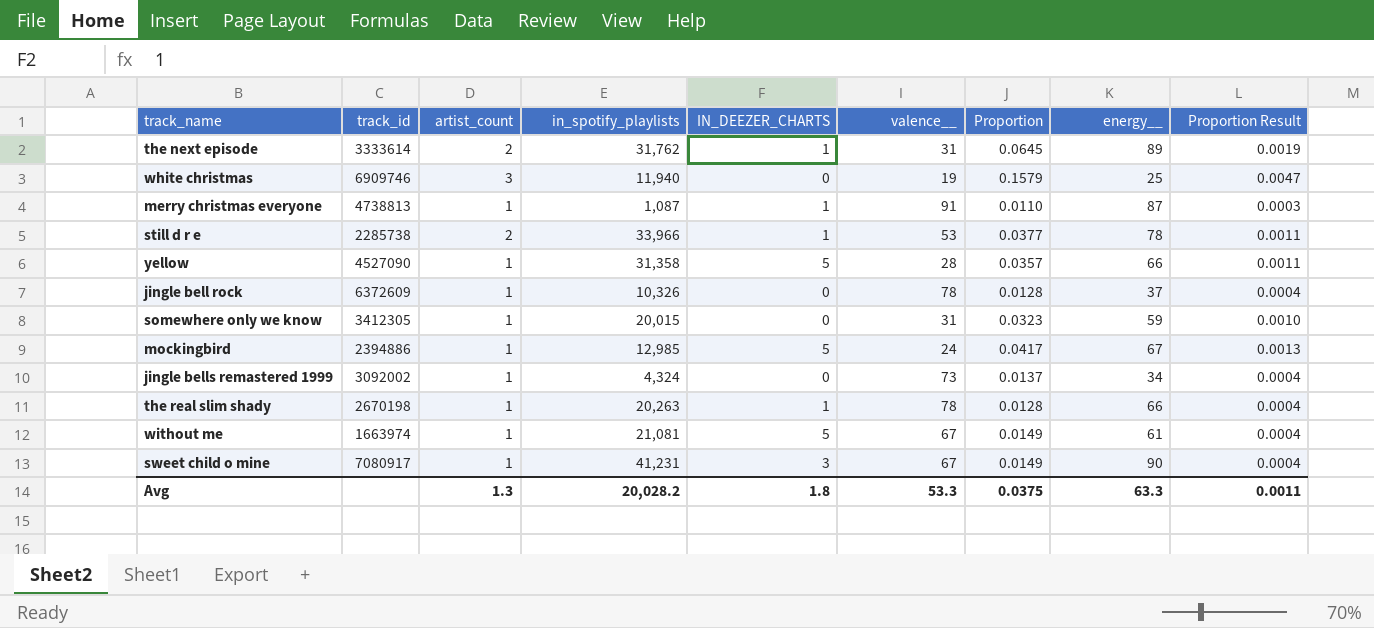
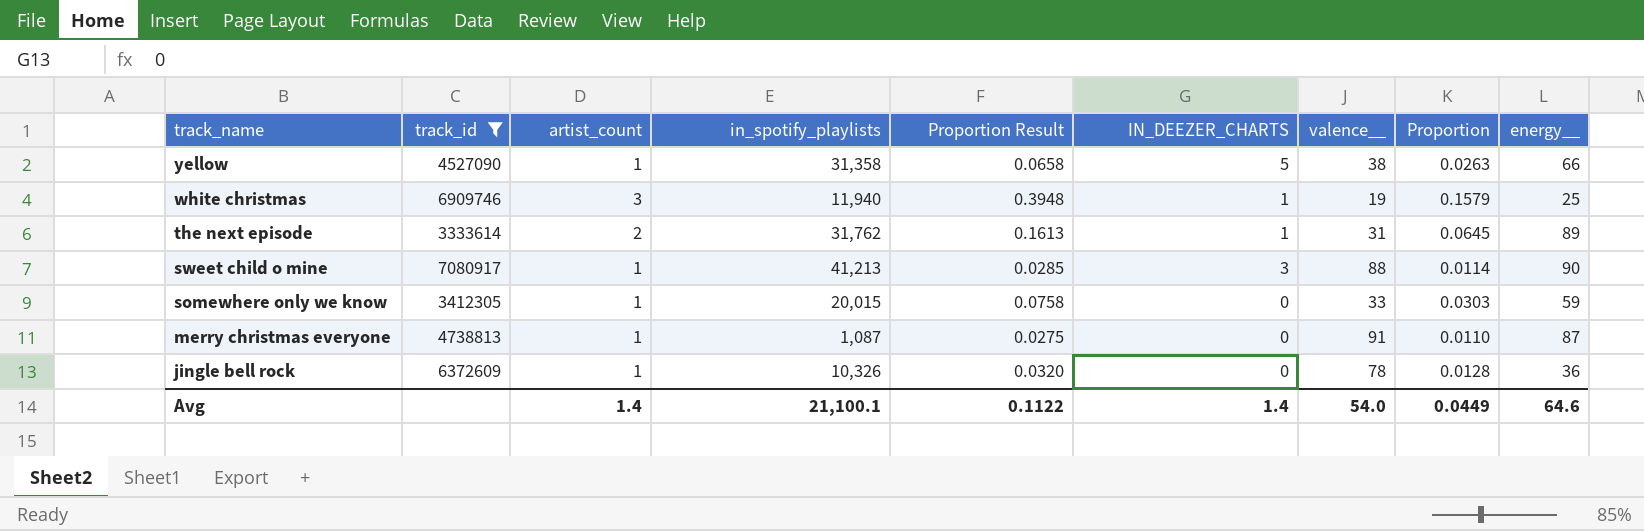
filter: none -> track_id >= 3333614
row order: none -> track_name descending
column Proportion Result | formula: [Proportion] * 0.03 -> [Proportion] * 2.5
column Proportion Result | position: 9 -> 5
yellow | valence__: 28 -> 38
yellow | Proportion: 0.0357 -> 0.0263
white christmas | IN_DEEZER_CHARTS: 0 -> 1
sweet child o mine | in_spotify_playlists: 41,231 -> 41,213
sweet child o mine | valence__: 67 -> 88
sweet child o mine | Proportion: 0.0149 -> 0.0114
somewhere only we know | valence__: 31 -> 33
somewhere only we know | Proportion: 0.0323 -> 0.0303
merry christmas everyone | IN_DEEZER_CHARTS: 1 -> 0
jingle bell rock | energy__: 37 -> 36
Avg | artist_count: 1.3 -> 1.4
Avg | in_spotify_playlists: 20,028.2 -> 21,100.1
Avg | Proportion Result: 0.0011 -> 0.1122
Avg | IN_DEEZER_CHARTS: 1.8 -> 1.4
Avg | valence__: 53.3 -> 54.0
Avg | Proportion: 0.0375 -> 0.0449
Avg | energy__: 63.3 -> 64.6

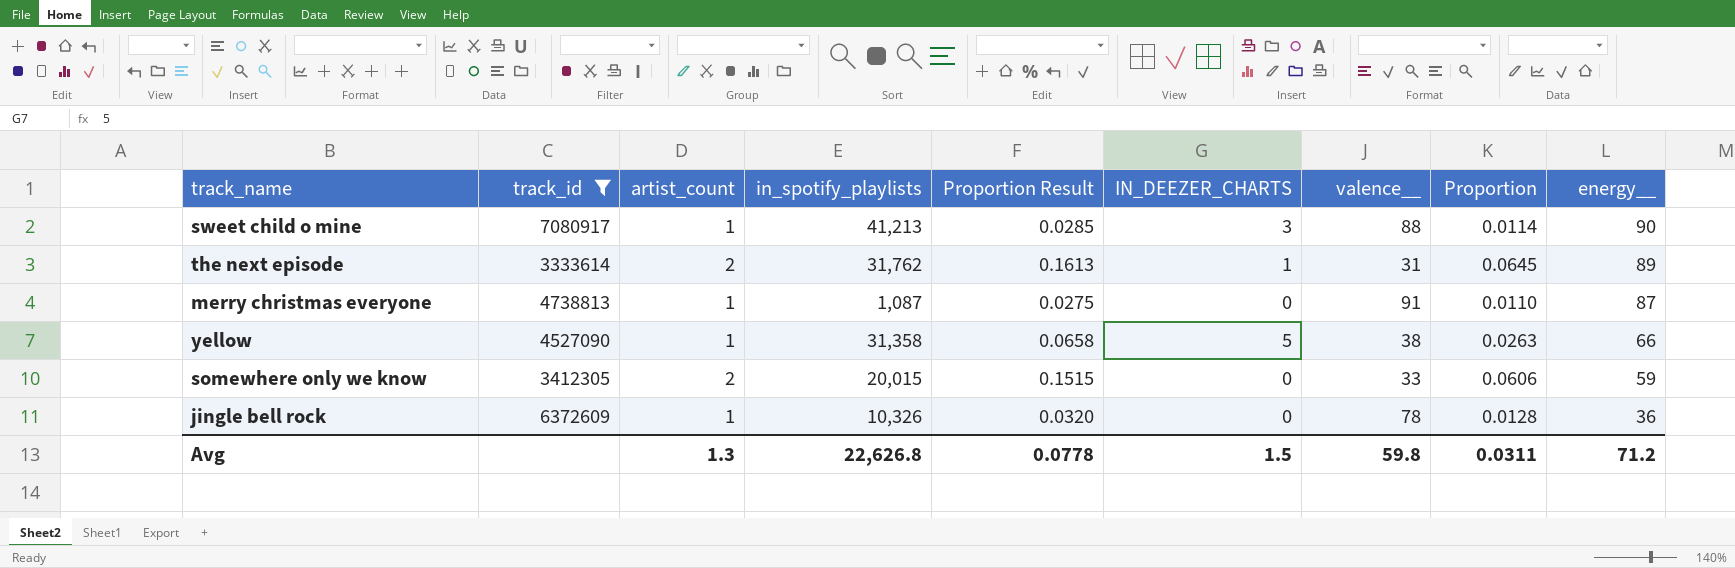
row order: track_name descending -> energy__ descending
row white christmas: 6909746 | 3 | 11,940 | 0.3948 | 1 | 19 | 0.1579 | 25 -> none
somewhere only we know | artist_count: 1 -> 2
somewhere only we know | Proportion Result: 0.0758 -> 0.1515
somewhere only we know | Proportion: 0.0303 -> 0.0606
Avg | artist_count: 1.4 -> 1.3
Avg | in_spotify_playlists: 21,100.1 -> 22,626.8
Avg | Proportion Result: 0.1122 -> 0.0778
Avg | IN_DEEZER_CHARTS: 1.4 -> 1.5
Avg | valence__: 54.0 -> 59.8
Avg | Proportion: 0.0449 -> 0.0311
Avg | energy__: 64.6 -> 71.2

